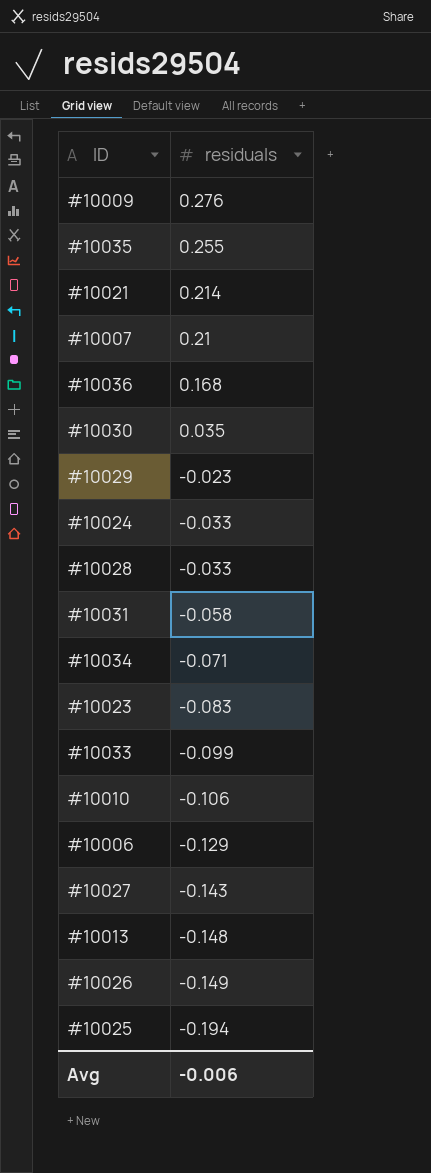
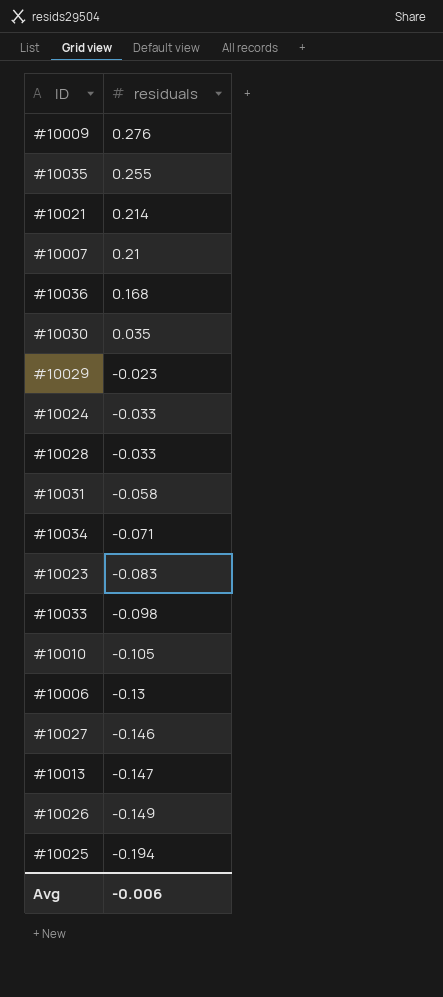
#10033 | residuals: -0.099 -> -0.098
#10010 | residuals: -0.106 -> -0.105
#10006 | residuals: -0.129 -> -0.13
#10027 | residuals: -0.143 -> -0.146
#10013 | residuals: -0.148 -> -0.147

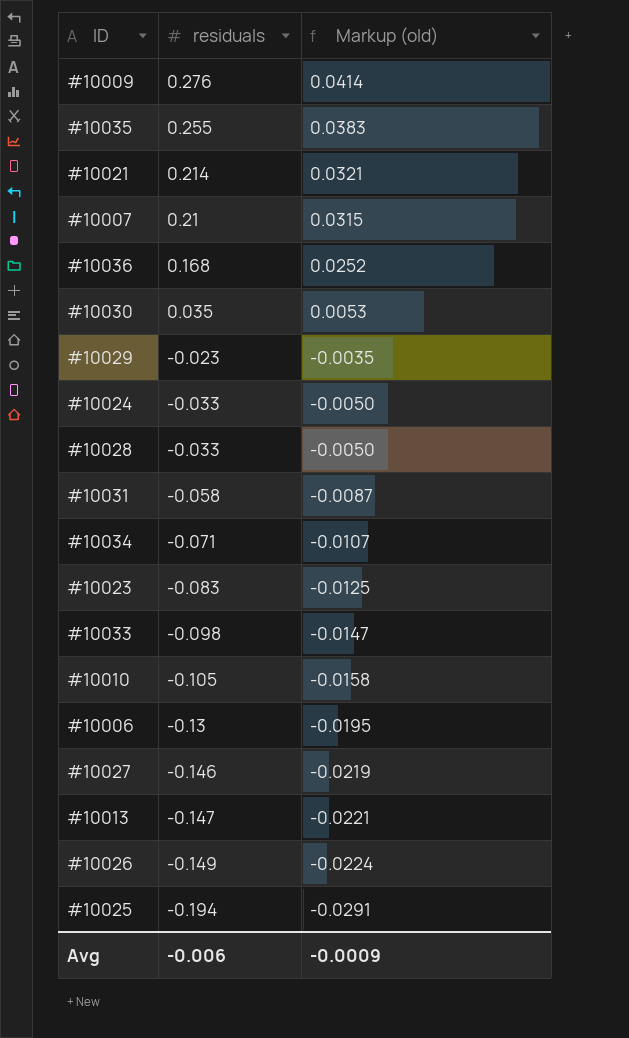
column Markup (old) | formula: none -> [residuals] * 0.15

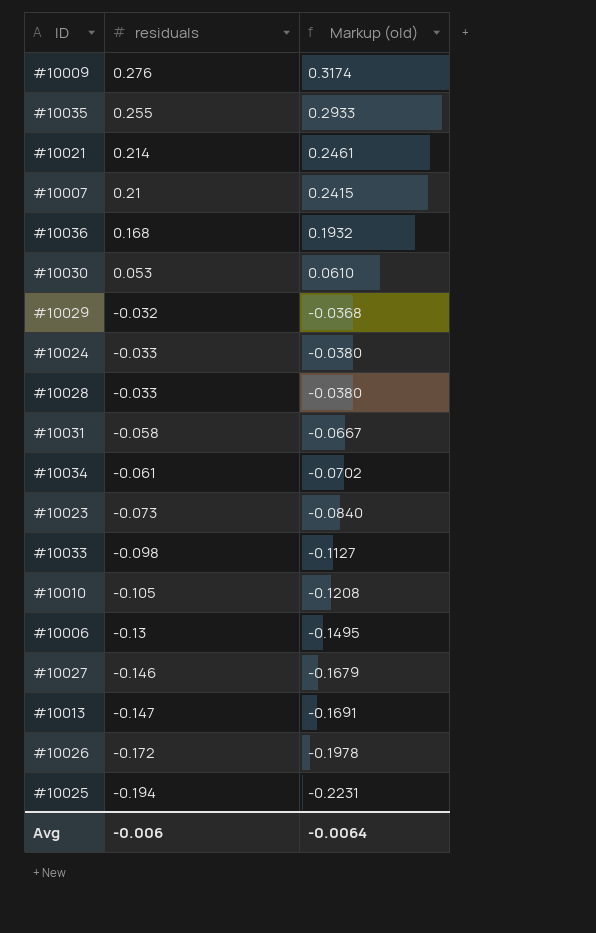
column Markup (old) | formula: [residuals] * 0.15 -> [residuals] * 1.15
#10030 | residuals: 0.035 -> 0.053
#10029 | residuals: -0.023 -> -0.032
#10034 | residuals: -0.071 -> -0.061
#10023 | residuals: -0.083 -> -0.073
#10026 | residuals: -0.149 -> -0.172
Avg | Markup (old): -0.0009 -> -0.0064

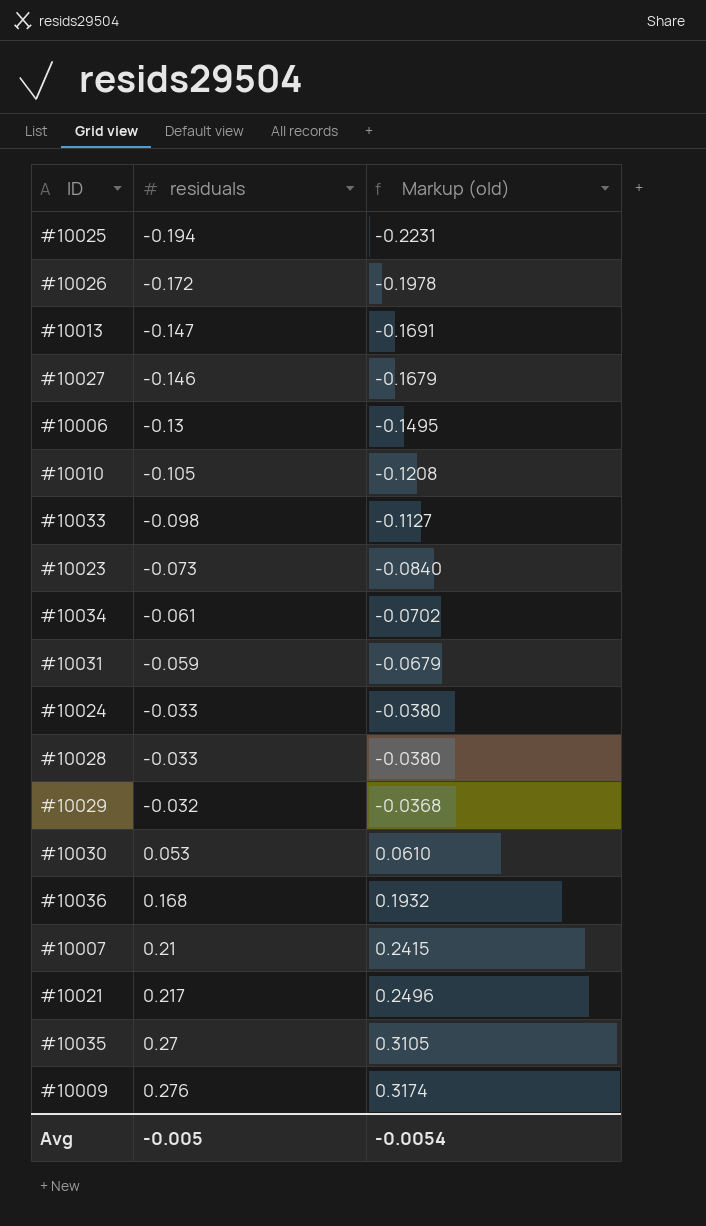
row order: residuals descending -> residuals ascending
#10031 | residuals: -0.058 -> -0.059
#10031 | Markup (old): -0.0667 -> -0.0679
#10021 | residuals: 0.214 -> 0.217
#10021 | Markup (old): 0.2461 -> 0.2496
#10035 | residuals: 0.255 -> 0.27
#10035 | Markup (old): 0.2933 -> 0.3105
Avg | residuals: -0.006 -> -0.005
Avg | Markup (old): -0.0064 -> -0.0054

